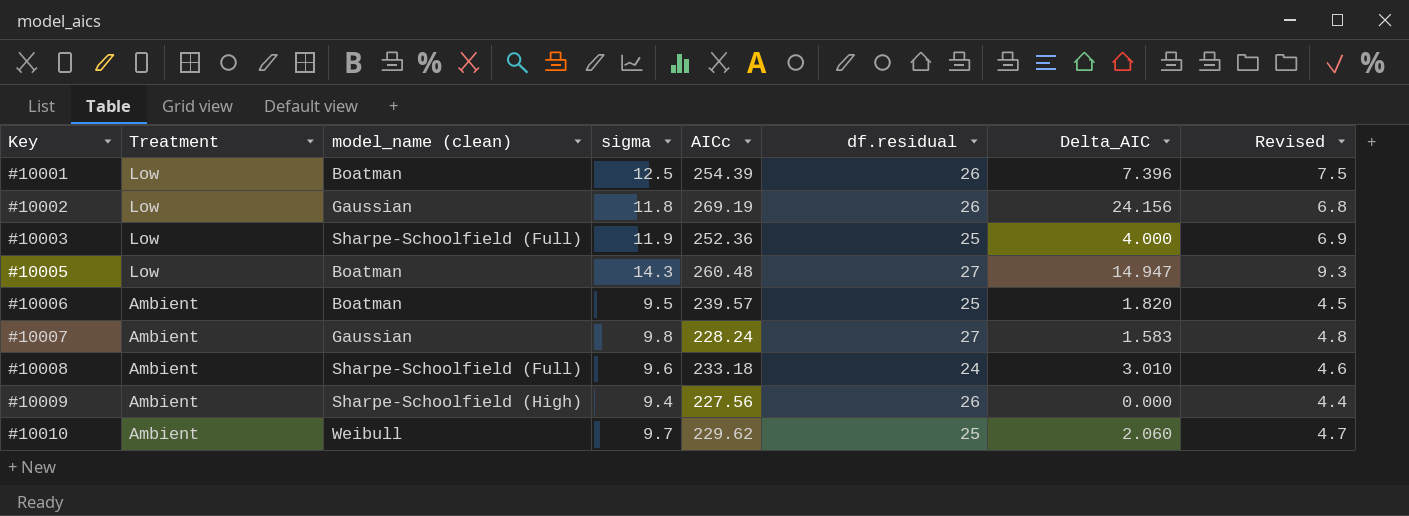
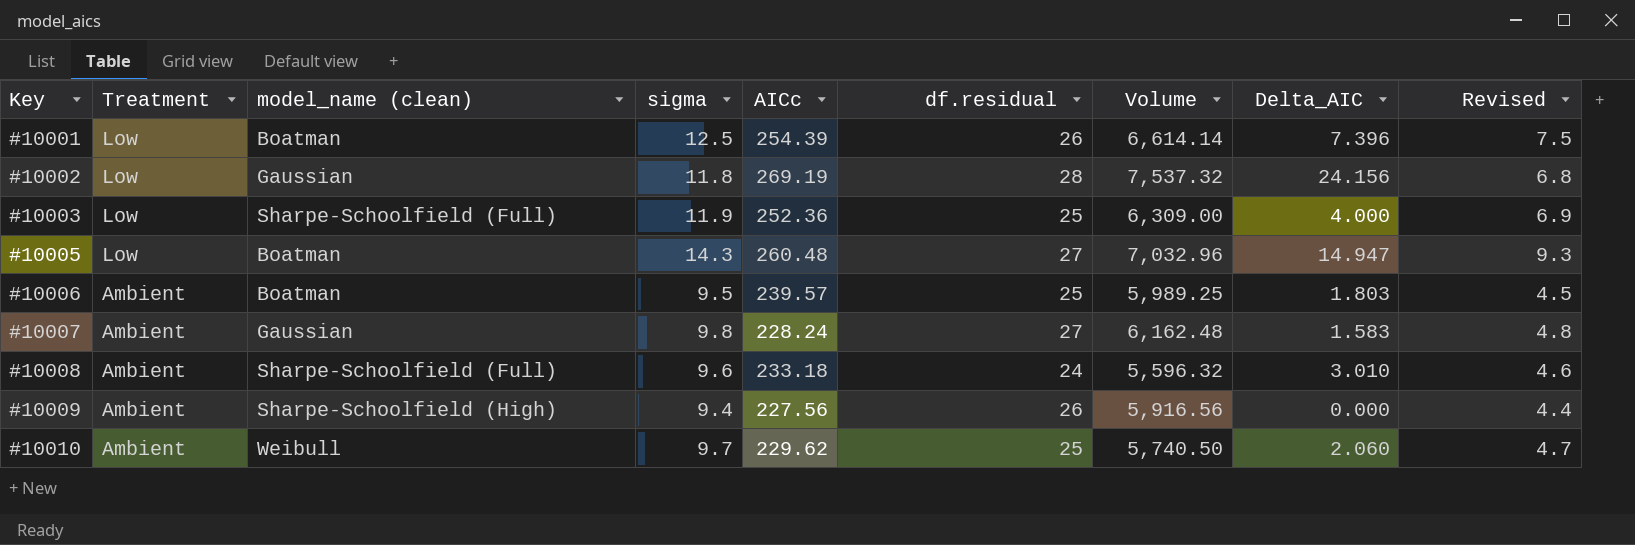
column Volume | formula: none -> [AICc] * [df.residual]
#10002 | df.residual: 26 -> 28
#10006 | Delta_AIC: 1.820 -> 1.803

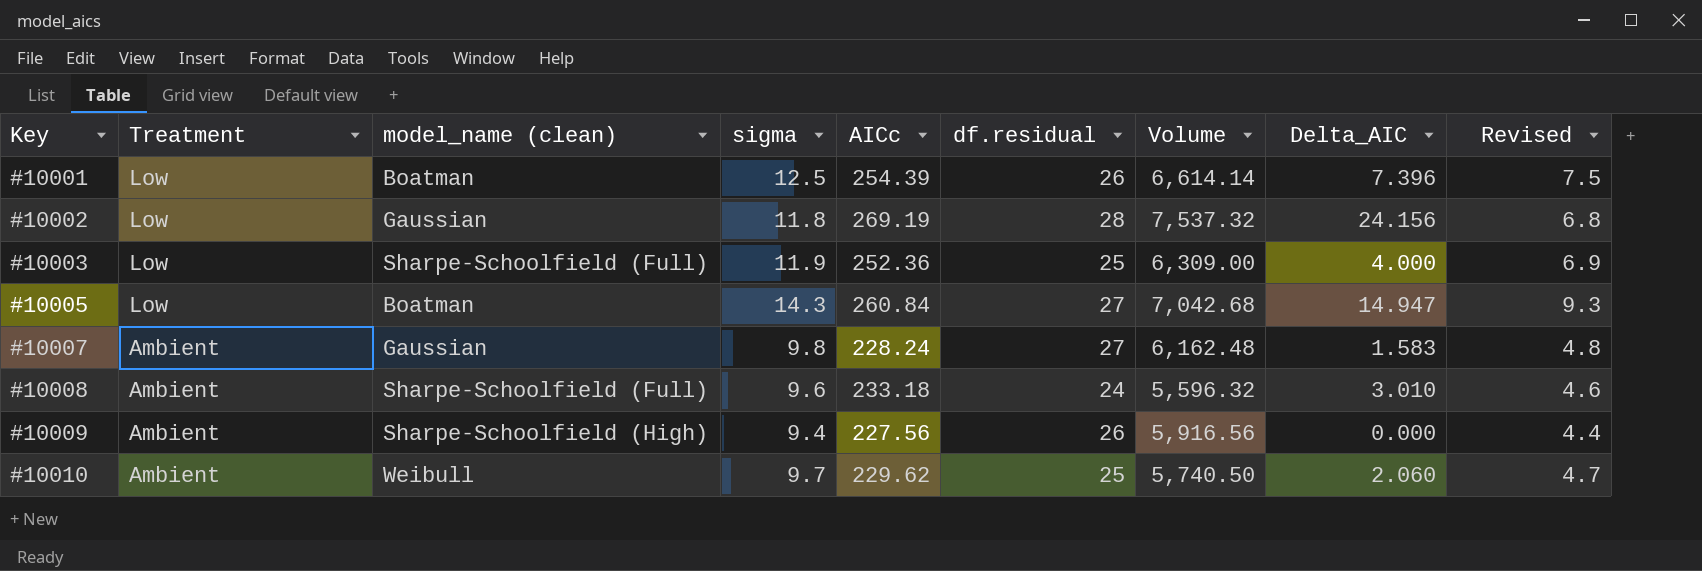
row #10006: Ambient | Boatman | 9.5 | 239.57 | 25 | 5,989.25 | 1.803 | 4.5 -> none
#10005 | AICc: 260.48 -> 260.84
#10005 | Volume: 7,032.96 -> 7,042.68

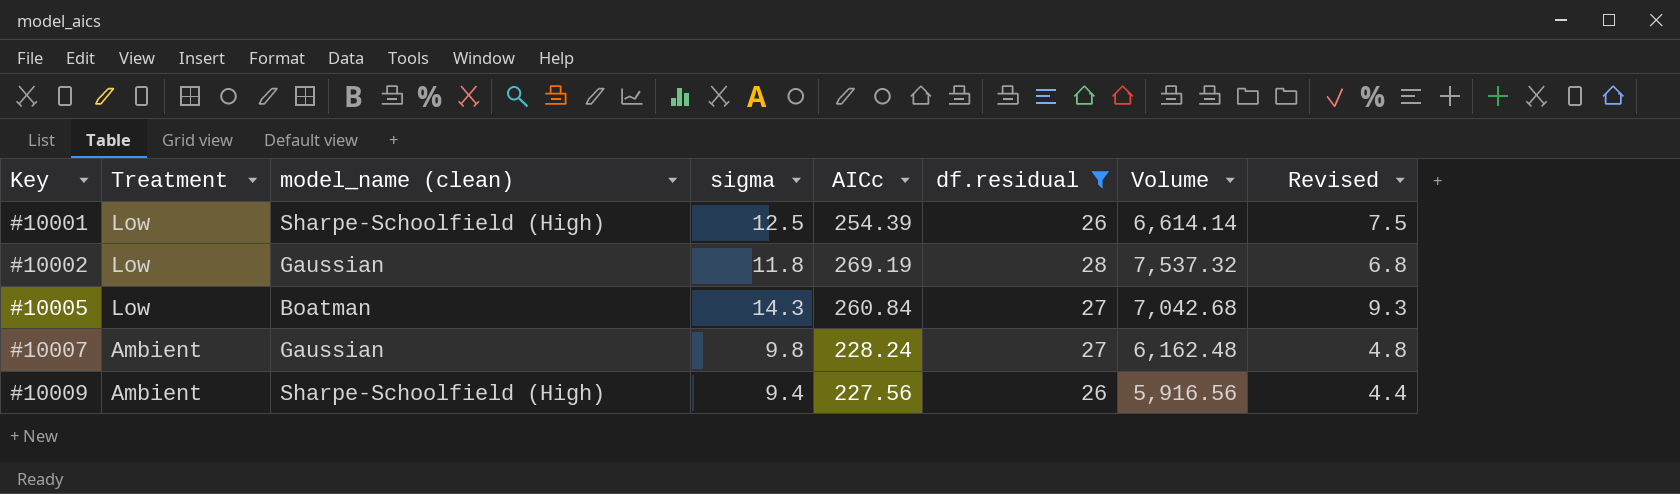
filter: none -> df.residual >= 26
column Delta_AIC | position: 8 -> none
#10001 | model_name (clean): Boatman -> Sharpe-Schoolfield (High)

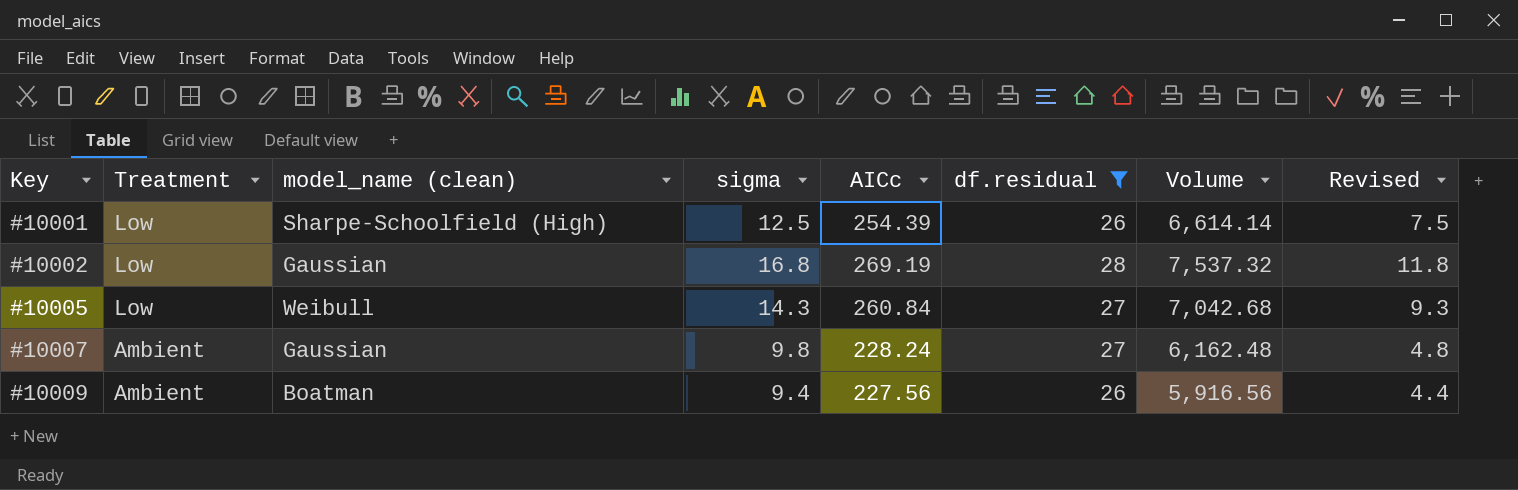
#10002 | sigma: 11.8 -> 16.8
#10002 | Revised: 6.8 -> 11.8
#10005 | model_name (clean): Boatman -> Weibull
#10009 | model_name (clean): Sharpe-Schoolfield (High) -> Boatman

